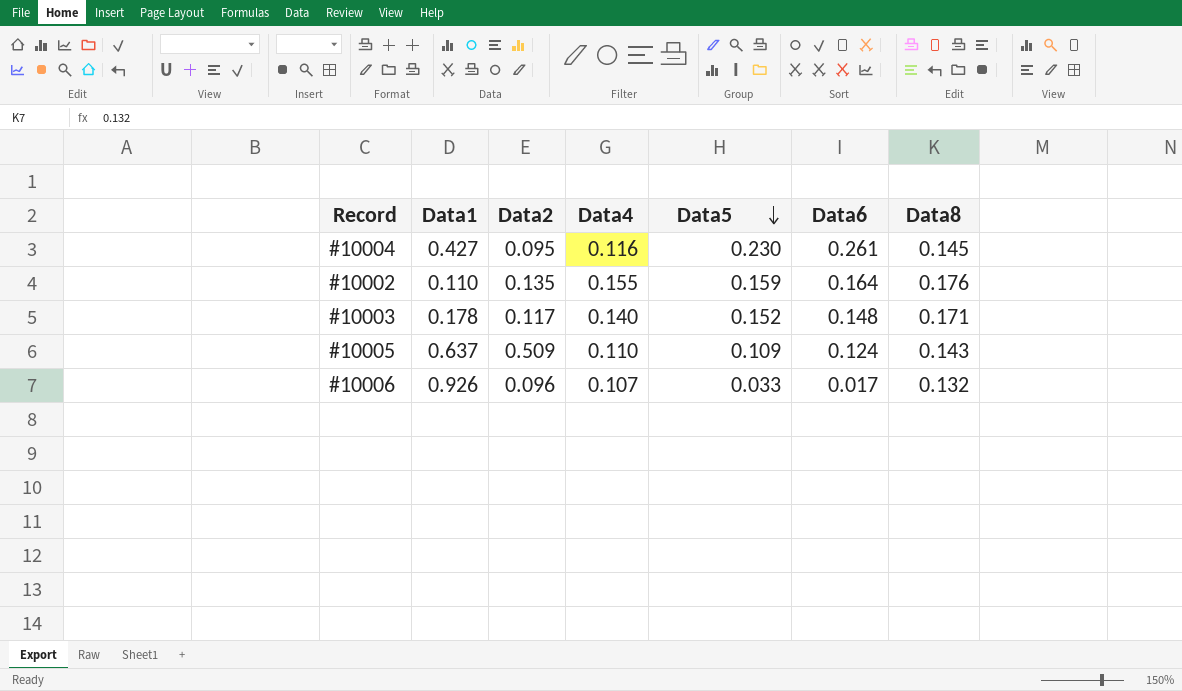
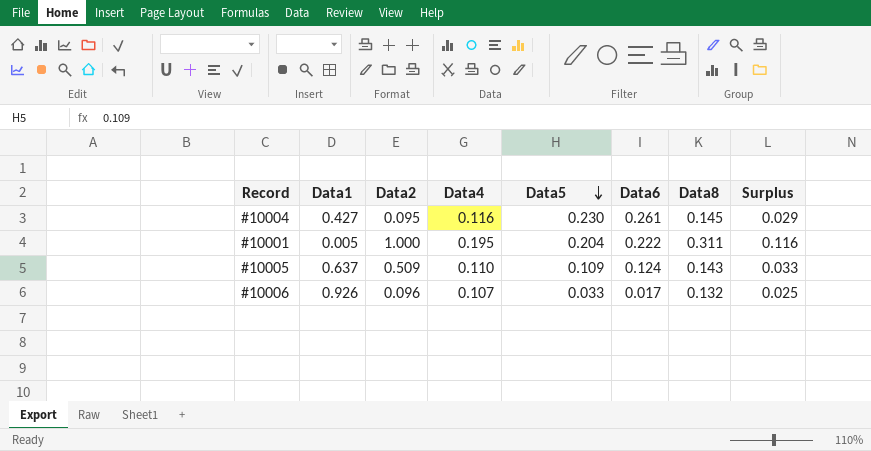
column Surplus | formula: none -> [Data8] - [Data4]
row #10002: 0.110 | 0.135 | 0.155 | 0.159 | 0.164 | 0.176 -> none
row #10003: 0.178 | 0.117 | 0.140 | 0.152 | 0.148 | 0.171 -> none
row #10001: none -> 0.005 | 1.000 | 0.195 | 0.204 | 0.222 | 0.311 | 0.116

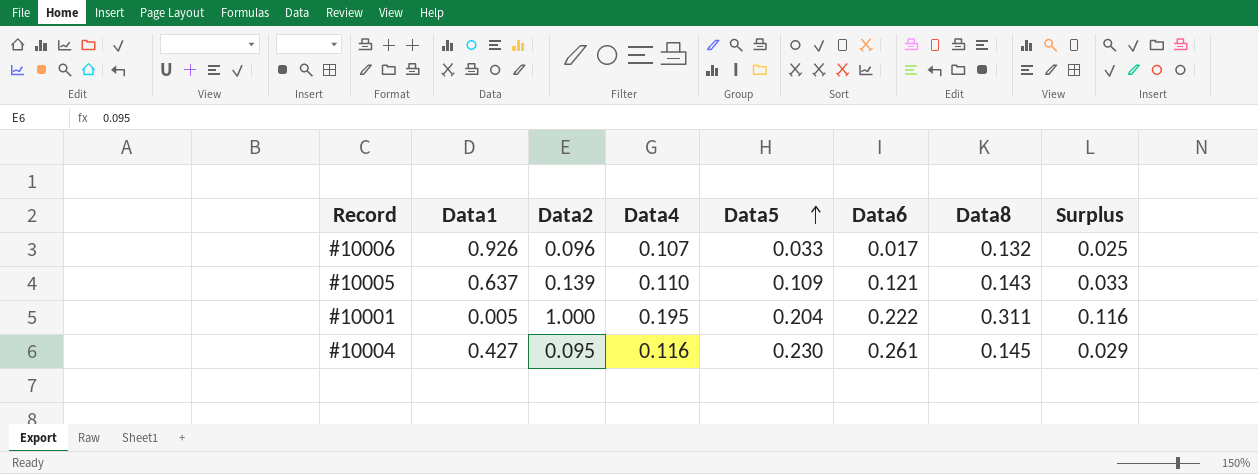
row order: Data5 descending -> Data5 ascending
#10005 | Data2: 0.509 -> 0.139
#10005 | Data6: 0.124 -> 0.121

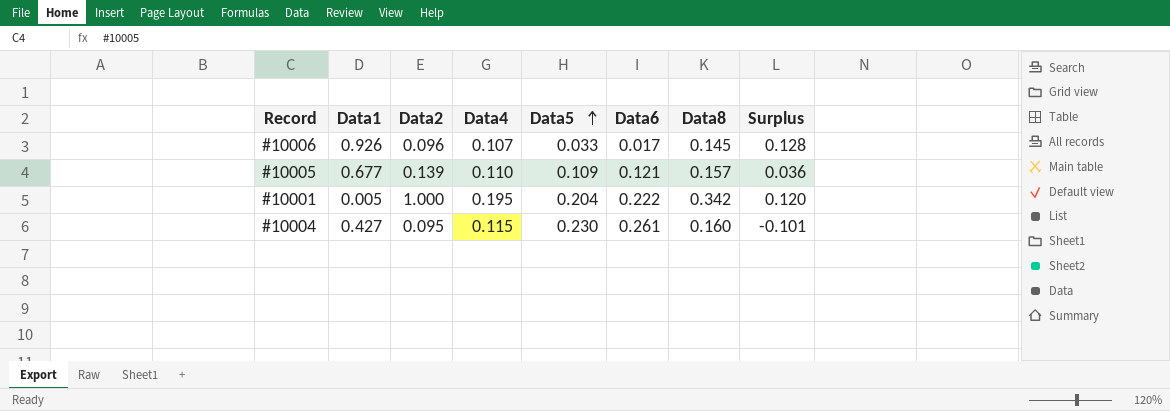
column Surplus | formula: [Data8] - [Data4] -> [Data8] - [Data6]
#10006 | Data8: 0.132 -> 0.145
#10005 | Data1: 0.637 -> 0.677
#10005 | Data8: 0.143 -> 0.157
#10001 | Data8: 0.311 -> 0.342
#10004 | Data4: 0.116 -> 0.115
#10004 | Data8: 0.145 -> 0.160

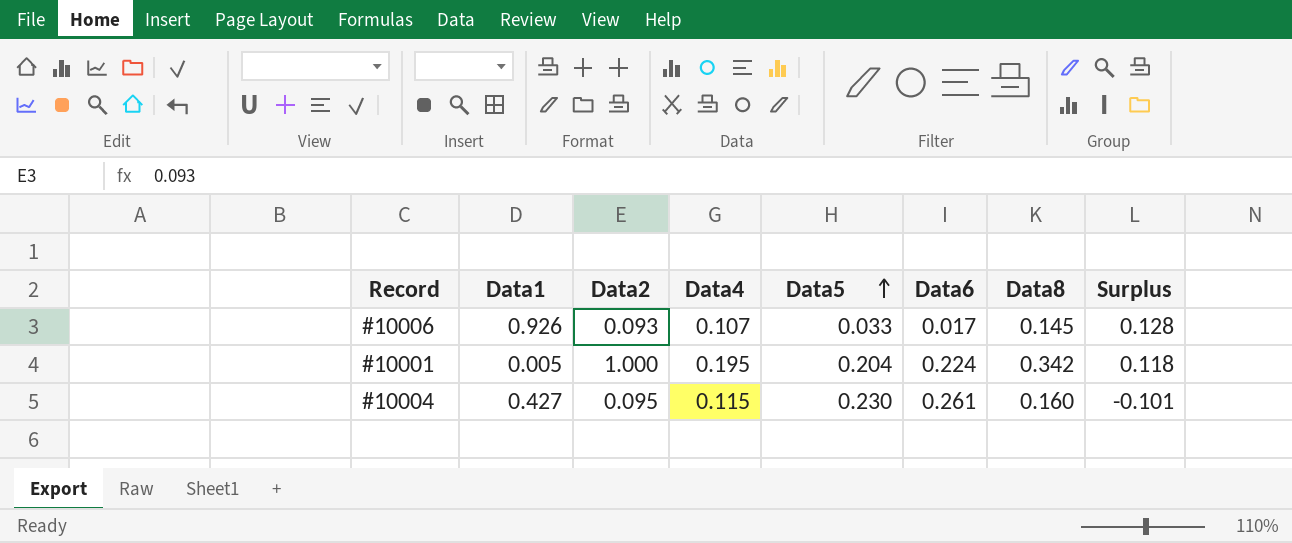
row #10005: 0.677 | 0.139 | 0.110 | 0.109 | 0.121 | 0.157 | 0.036 -> none
#10006 | Data2: 0.096 -> 0.093
#10001 | Data6: 0.222 -> 0.224
#10001 | Surplus: 0.120 -> 0.118

